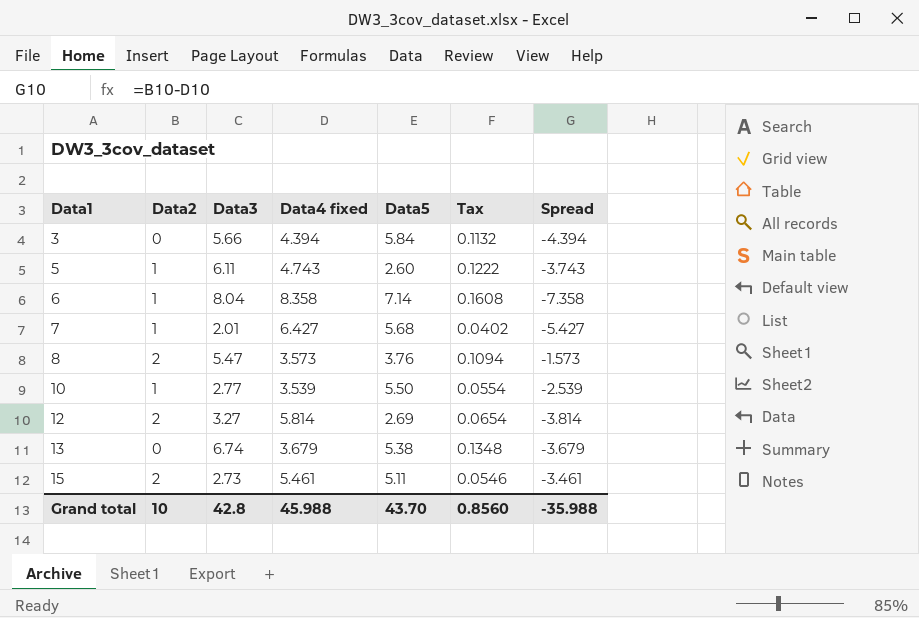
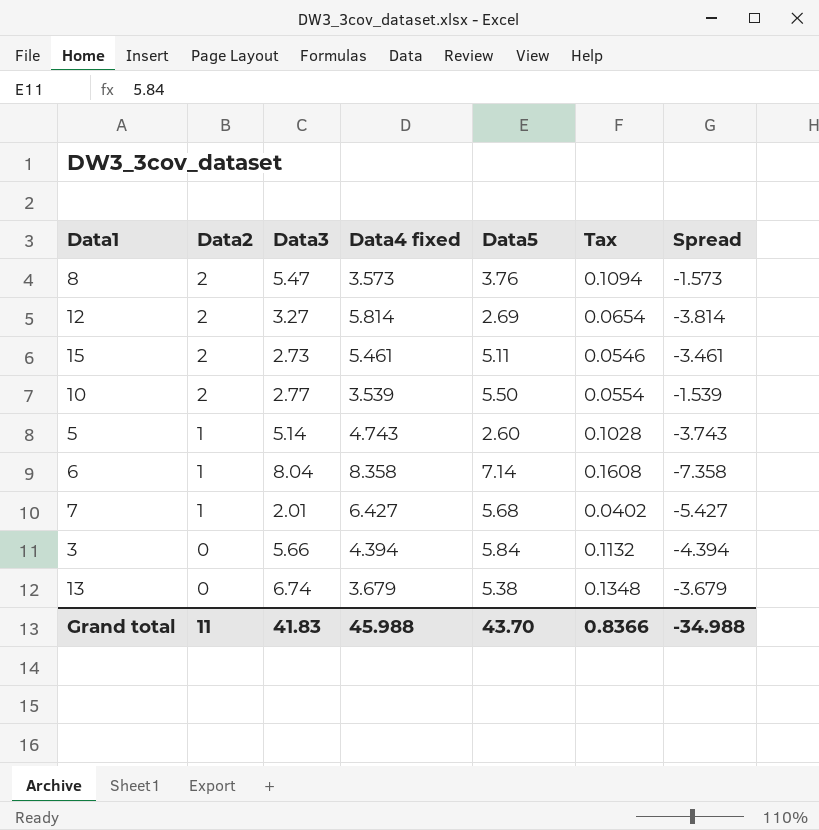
row order: Data1 ascending -> Data2 descending
10 | Data2: 1 -> 2
10 | Spread: -2.539 -> -1.539
5 | Data3: 6.11 -> 5.14
5 | Tax: 0.1222 -> 0.1028
Grand total | Data2: 10 -> 11
Grand total | Data3: 42.8 -> 41.83
Grand total | Tax: 0.8560 -> 0.8366
Grand total | Spread: -35.988 -> -34.988

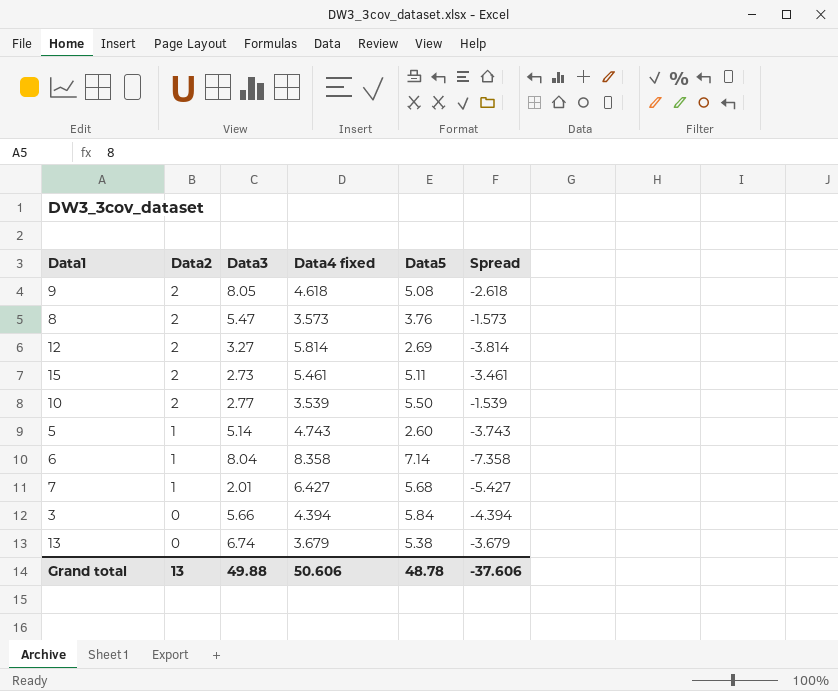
column Tax | formula: [Data3] * 0.02 -> none
row 9: none -> 2 | 8.05 | 4.618 | 5.08 | -2.618
Grand total | Data2: 11 -> 13
Grand total | Data3: 41.83 -> 49.88
Grand total | Data4 fixed: 45.988 -> 50.606
Grand total | Data5: 43.70 -> 48.78
Grand total | Spread: -34.988 -> -37.606

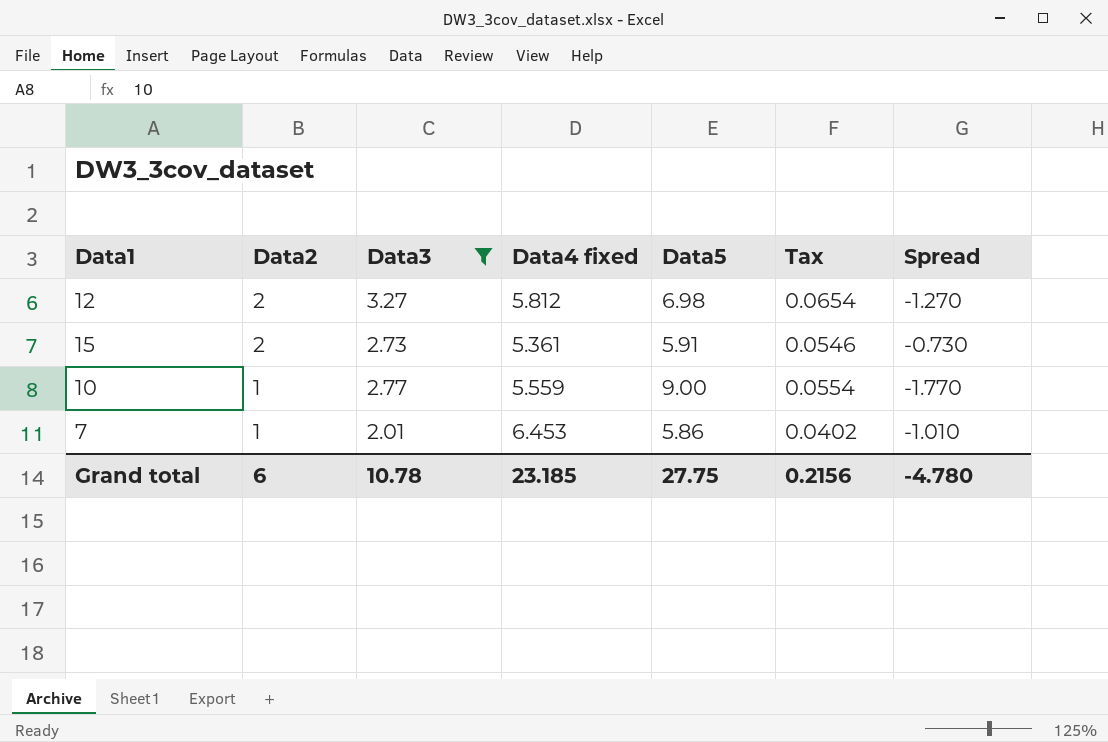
filter: none -> Data3 <= 3.27
column Tax | formula: none -> [Data3] * 0.02
column Spread | formula: [Data2] - [Data4 fixed] -> [Data2] - [Data3]
12 | Data4 fixed: 5.814 -> 5.812
12 | Data5: 2.69 -> 6.98
15 | Data4 fixed: 5.461 -> 5.361
15 | Data5: 5.11 -> 5.91
10 | Data2: 2 -> 1
10 | Data4 fixed: 3.539 -> 5.559
10 | Data5: 5.50 -> 9.00
7 | Data4 fixed: 6.427 -> 6.453
7 | Data5: 5.68 -> 5.86
Grand total | Data2: 13 -> 6
Grand total | Data3: 49.88 -> 10.78
Grand total | Data4 fixed: 50.606 -> 23.185
Grand total | Data5: 48.78 -> 27.75
Grand total | Spread: -37.606 -> -4.780

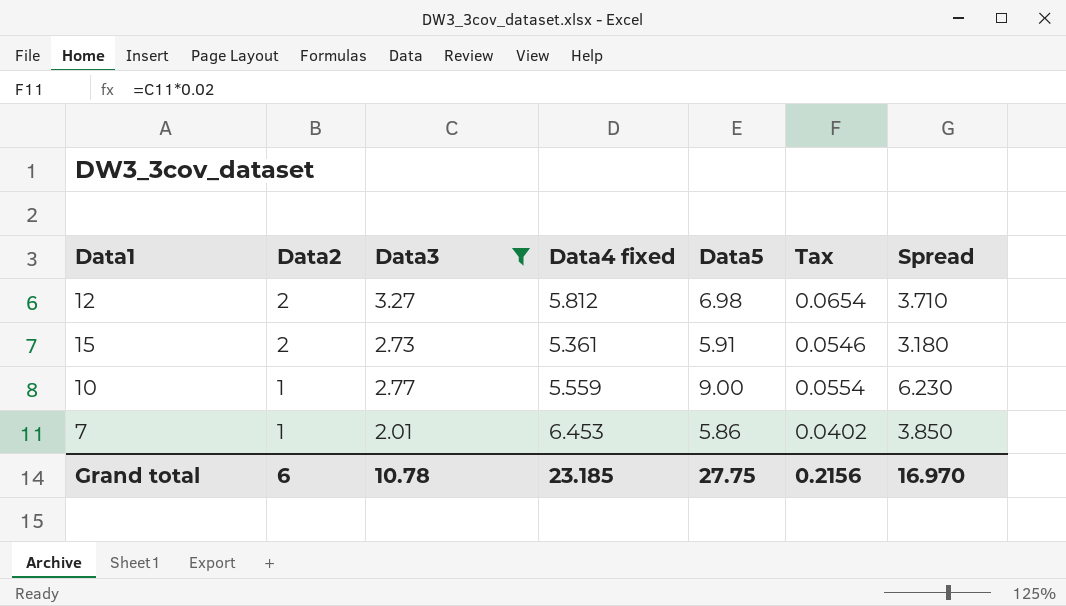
column Spread | formula: [Data2] - [Data3] -> [Data5] - [Data3]
Grand total | Spread: -4.780 -> 16.970

